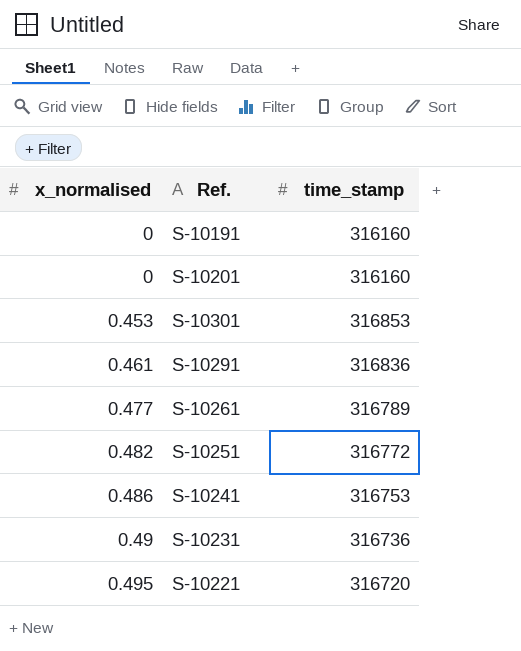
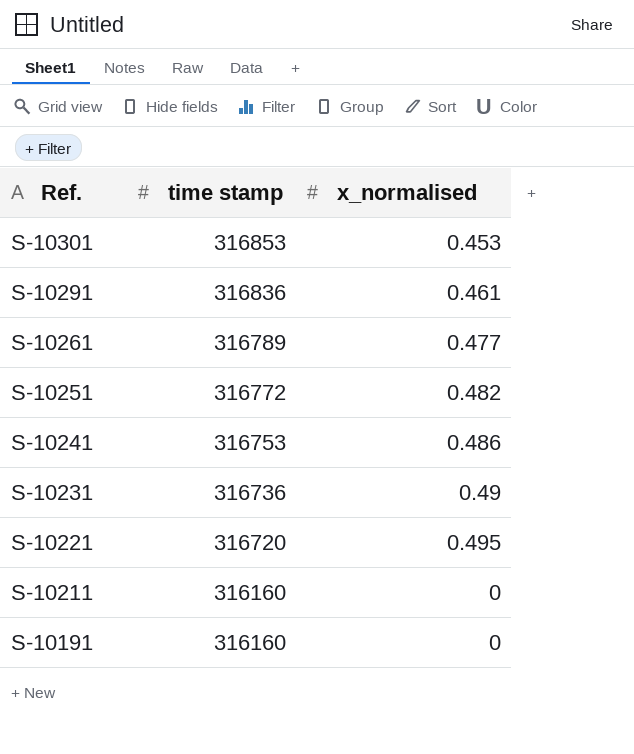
row order: x_normalised ascending -> Ref. descending
column name: time_stamp -> time stamp
column x_normalised | position: 1 -> 3
row S-10201: 0 | 316160 -> none
row S-10211: none -> 316160 | 0

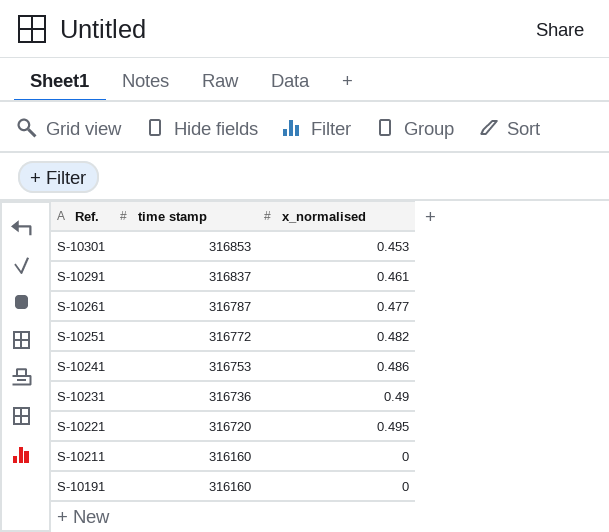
S-10291 | time stamp: 316836 -> 316837
S-10261 | time stamp: 316789 -> 316787

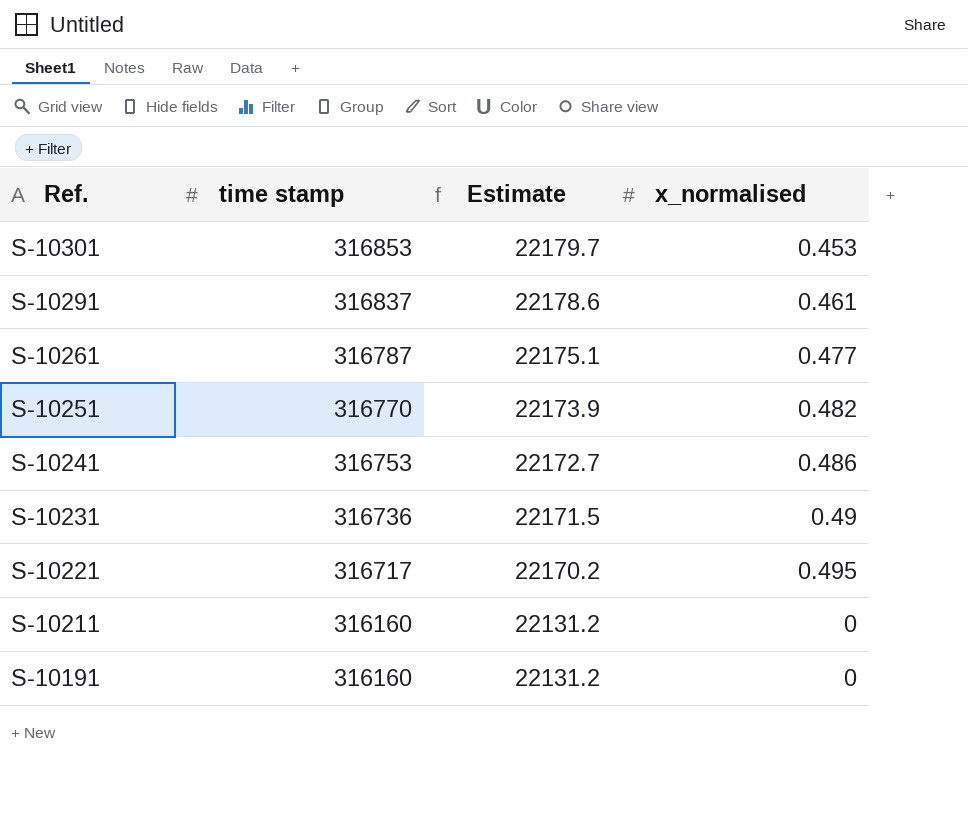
column Estimate | formula: none -> [time stamp] * 0.07
S-10251 | time stamp: 316772 -> 316770
S-10221 | time stamp: 316720 -> 316717

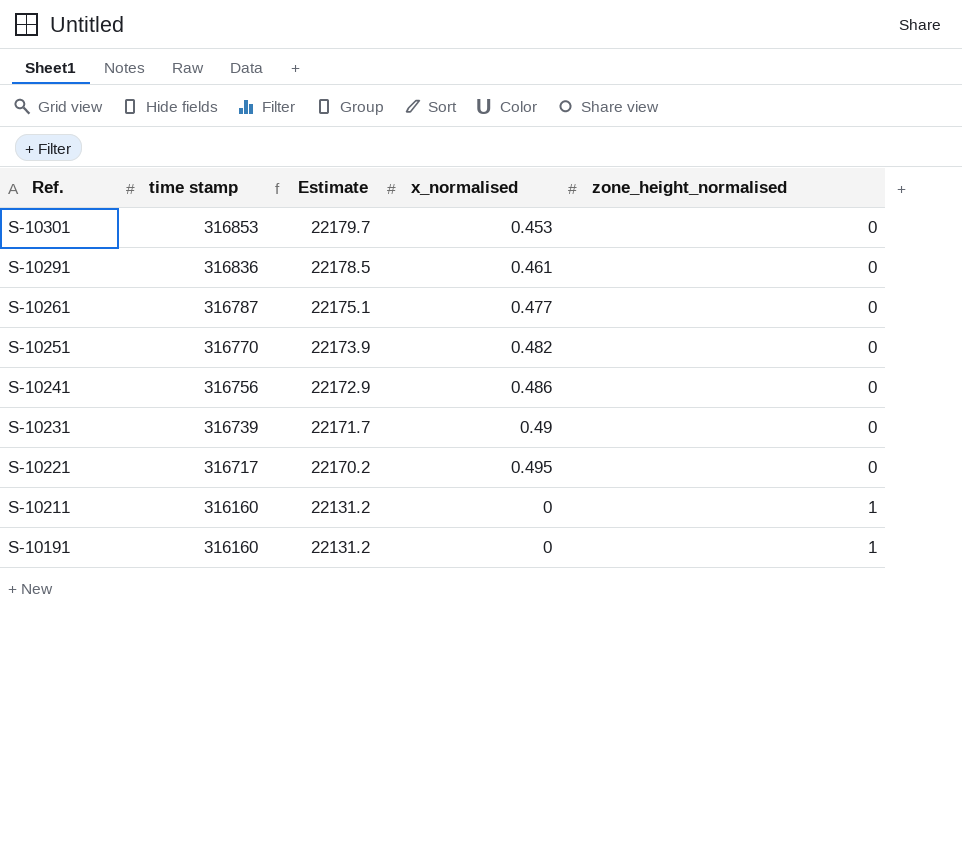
column zone_height_normalised | position: none -> 5
S-10291 | time stamp: 316837 -> 316836
S-10291 | Estimate: 22178.6 -> 22178.5
S-10241 | time stamp: 316753 -> 316756
S-10241 | Estimate: 22172.7 -> 22172.9
S-10231 | time stamp: 316736 -> 316739
S-10231 | Estimate: 22171.5 -> 22171.7

